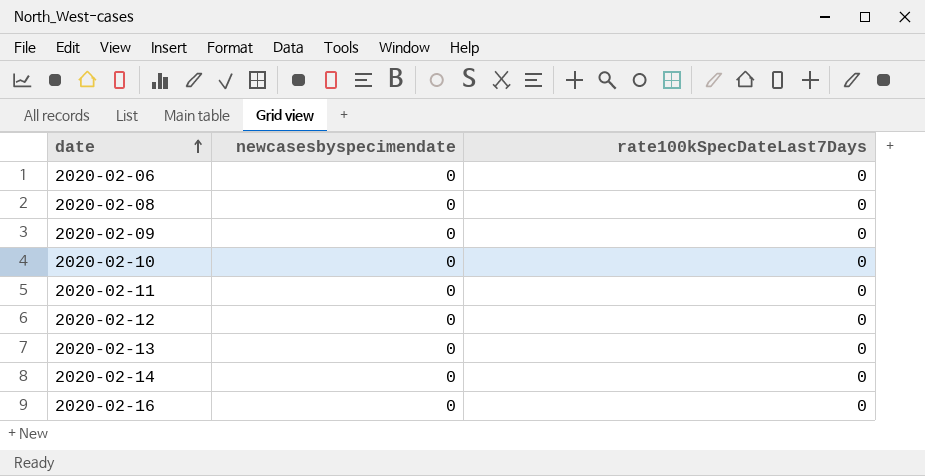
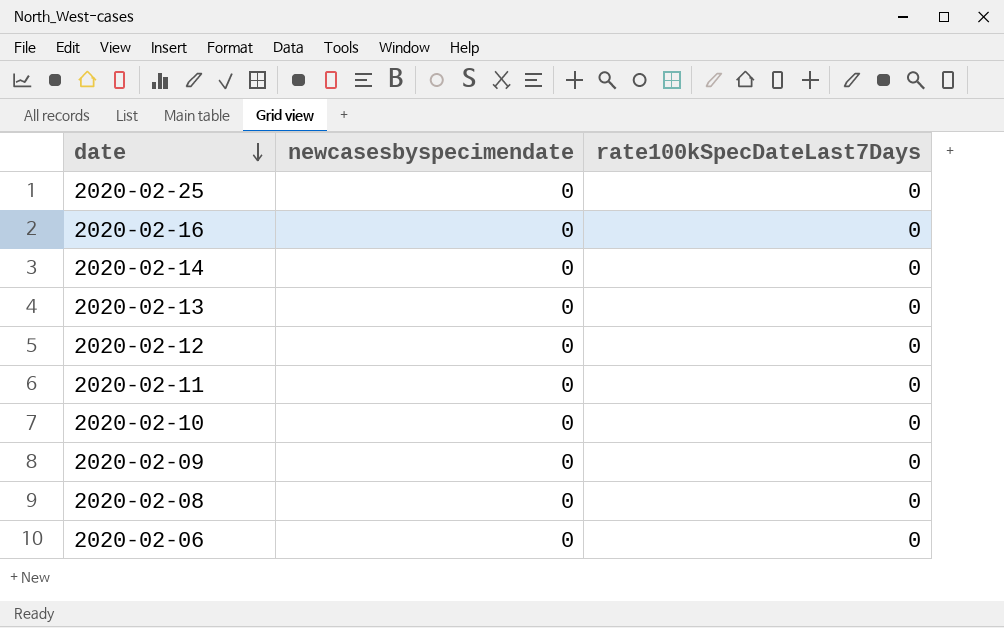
row order: date ascending -> date descending
row 2020-02-25: none -> 0 | 0

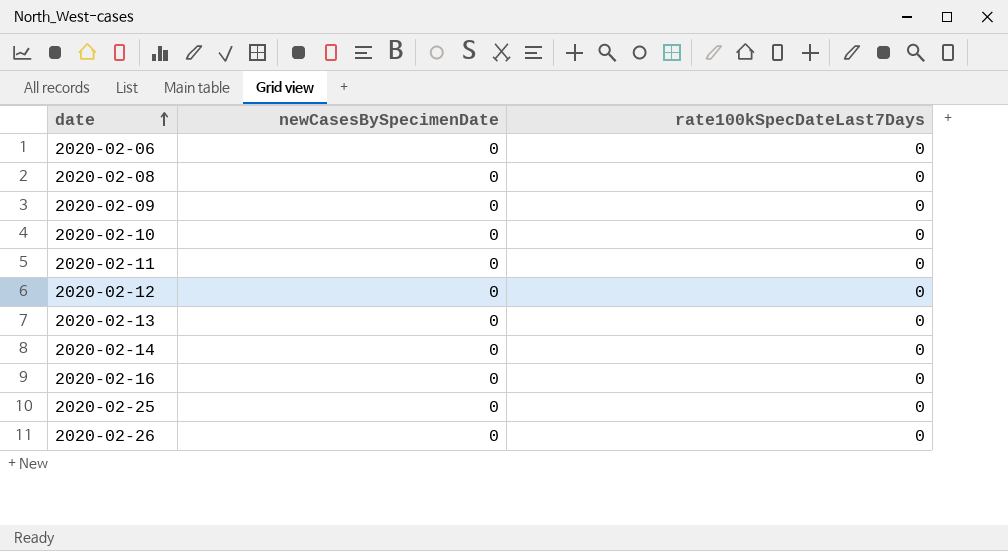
row order: date descending -> date ascending
column name: newcasesbyspecimendate -> newCasesBySpecimenDate
row 2020-02-26: none -> 0 | 0

